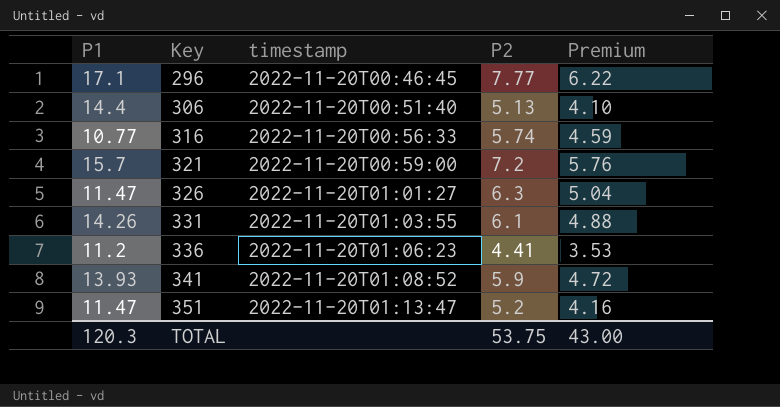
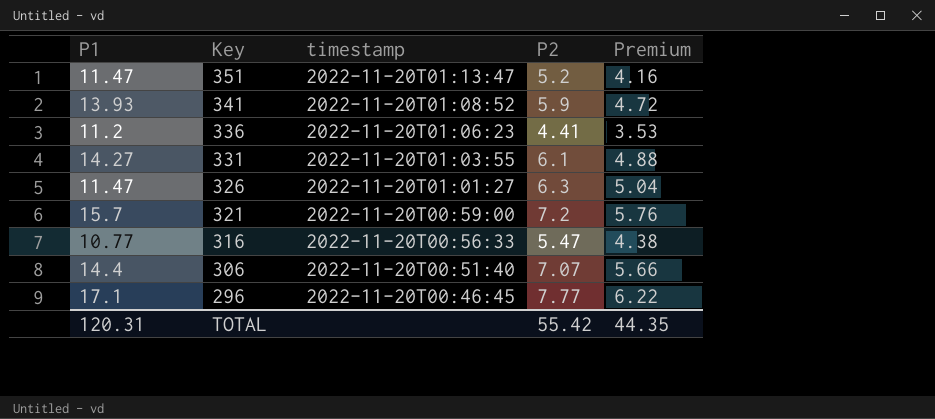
row order: Key ascending -> Key descending
331 | P1: 14.26 -> 14.27
316 | P2: 5.74 -> 5.47
316 | Premium: 4.59 -> 4.38
306 | P2: 5.13 -> 7.07
306 | Premium: 4.10 -> 5.66
TOTAL | P1: 120.3 -> 120.31
TOTAL | P2: 53.75 -> 55.42
TOTAL | Premium: 43.00 -> 44.35

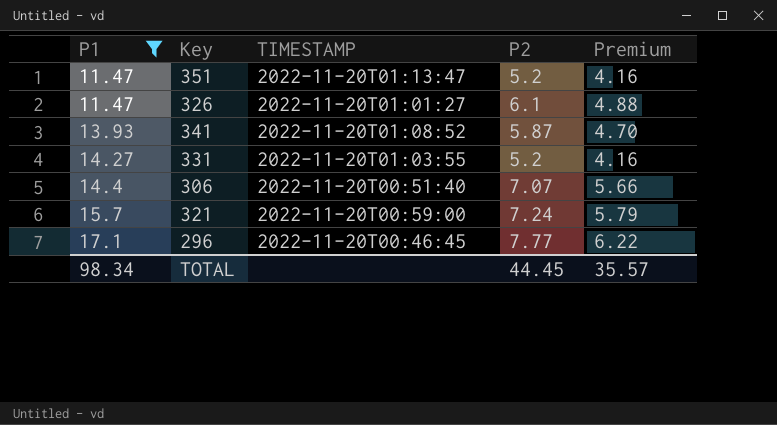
filter: none -> P1 >= 11.47
row order: Key descending -> P1 ascending
column name: timestamp -> TIMESTAMP
326 | P2: 6.3 -> 6.1
326 | Premium: 5.04 -> 4.88
341 | P2: 5.9 -> 5.87
341 | Premium: 4.72 -> 4.70
331 | P2: 6.1 -> 5.2
331 | Premium: 4.88 -> 4.16
321 | P2: 7.2 -> 7.24
321 | Premium: 5.76 -> 5.79
TOTAL | P1: 120.31 -> 98.34
TOTAL | P2: 55.42 -> 44.45
TOTAL | Premium: 44.35 -> 35.57

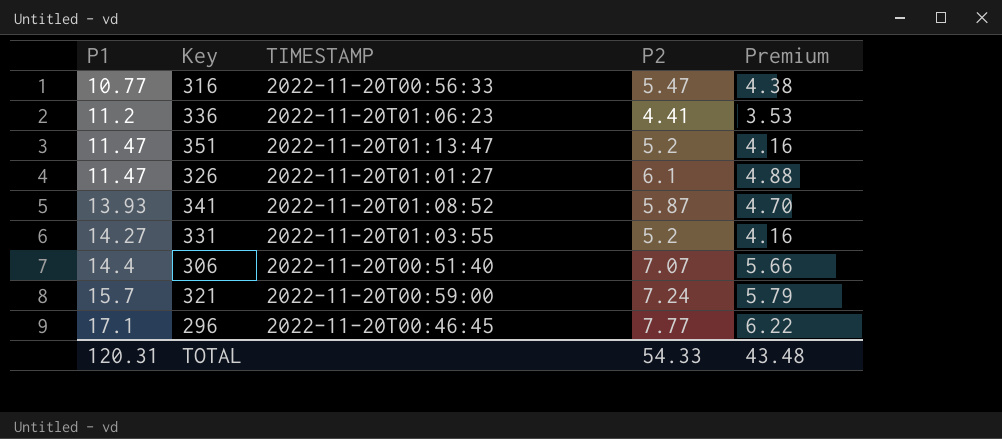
filter: P1 >= 11.47 -> none
TOTAL | P1: 98.34 -> 120.31
TOTAL | P2: 44.45 -> 54.33
TOTAL | Premium: 35.57 -> 43.48

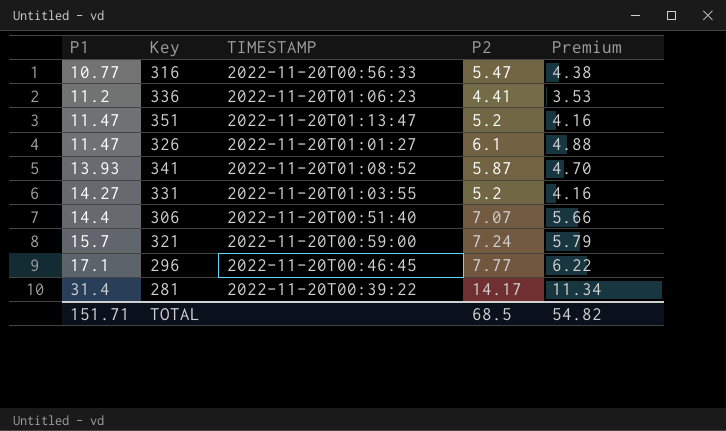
row 281: none -> 31.4 | 2022-11-20T00:39:22 | 14.17 | 11.34
TOTAL | P1: 120.31 -> 151.71
TOTAL | P2: 54.33 -> 68.5
TOTAL | Premium: 43.48 -> 54.82

